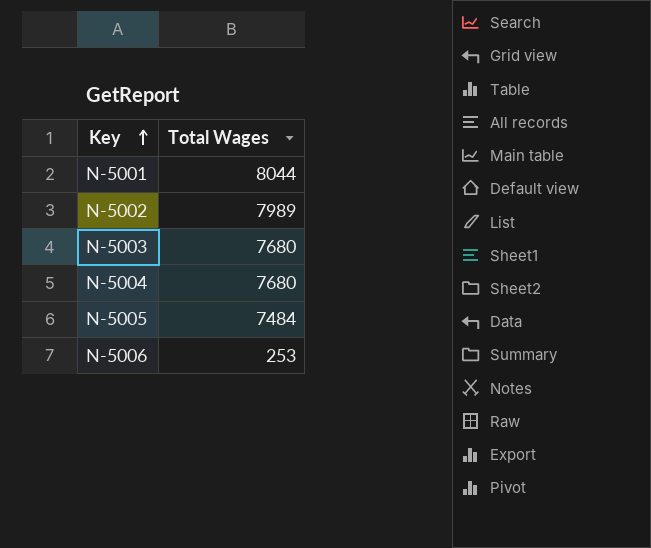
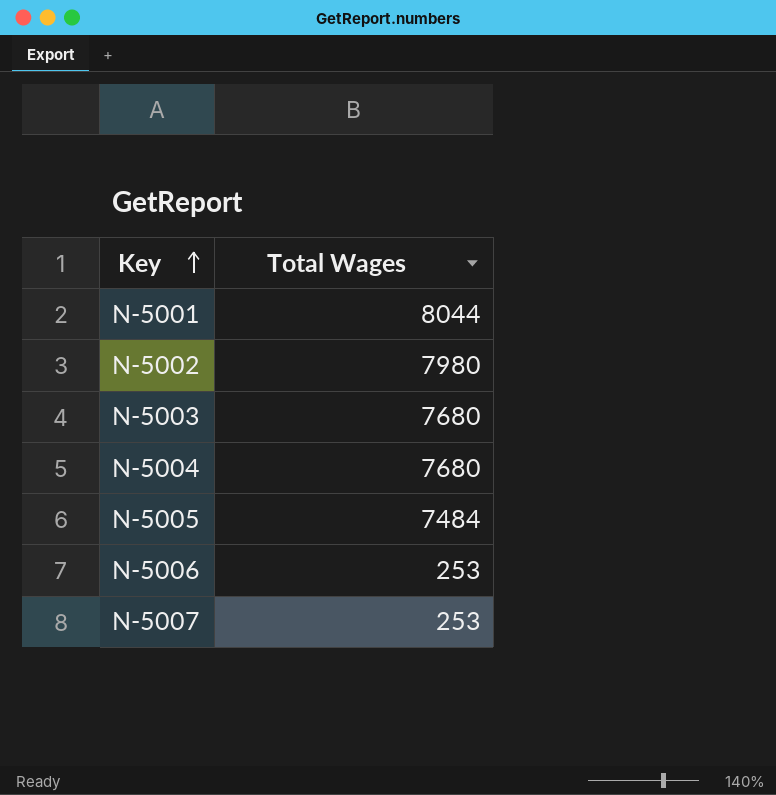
N-5002 | Total Wages: 7989 -> 7980
row N-5007: none -> 253

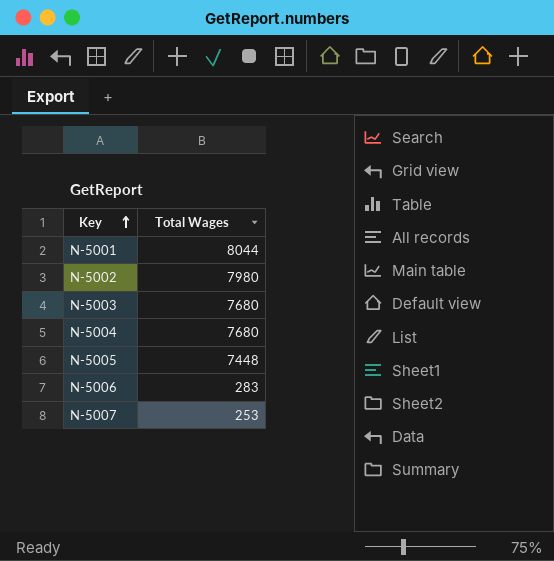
N-5005 | Total Wages: 7484 -> 7448
N-5006 | Total Wages: 253 -> 283

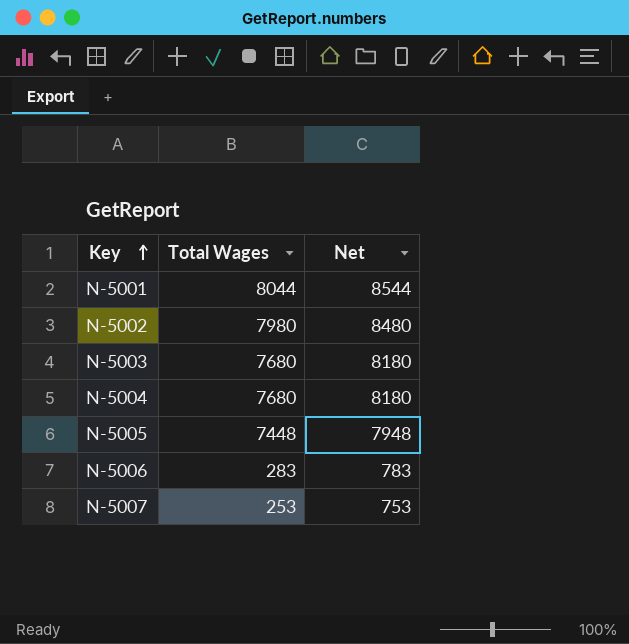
column Net | formula: none -> [Total Wages] + 500

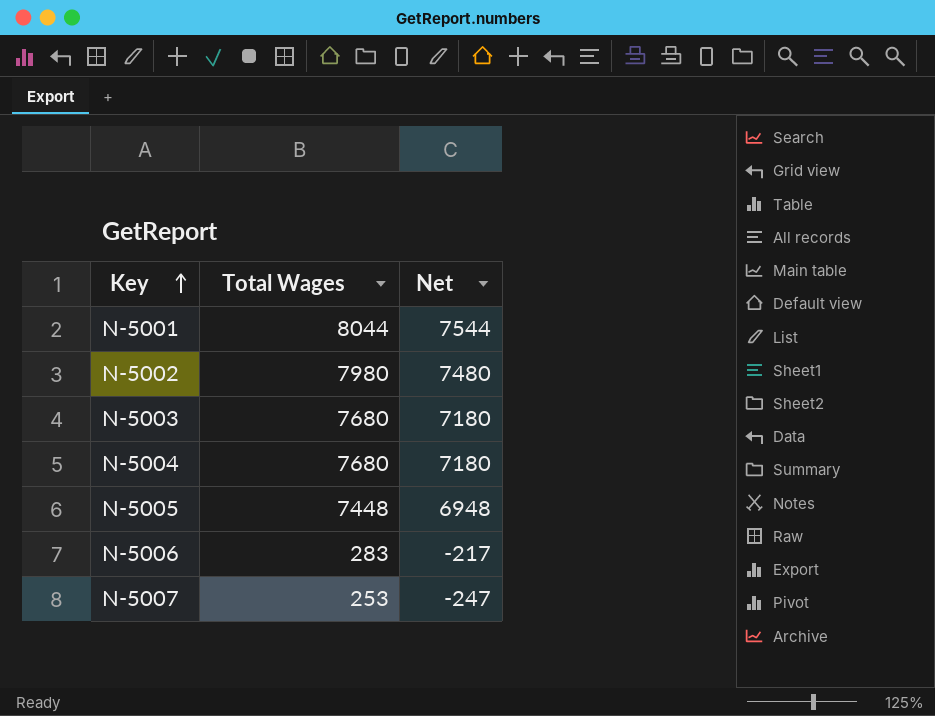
column Net | formula: [Total Wages] + 500 -> [Total Wages] - 500

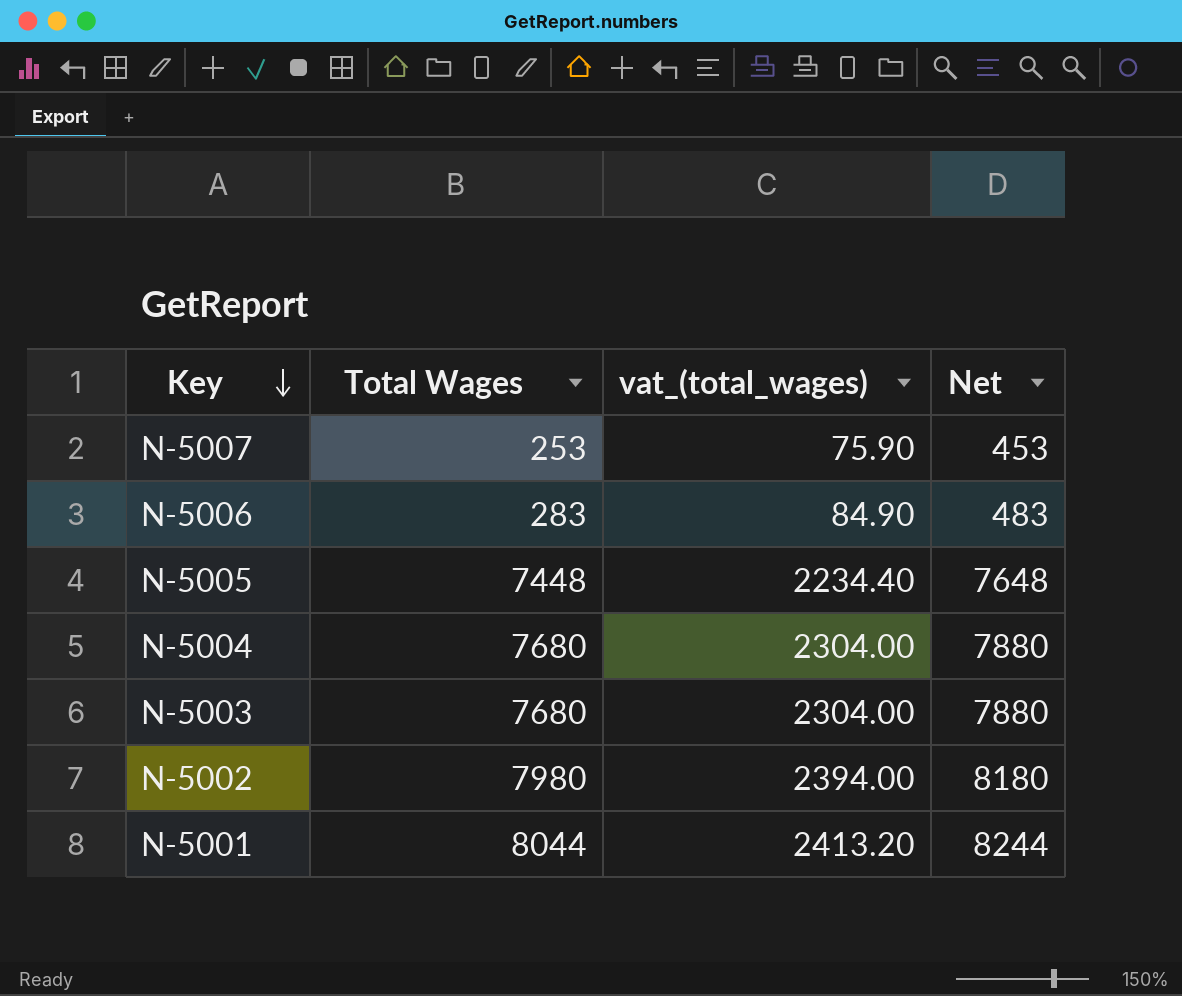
row order: Key ascending -> Key descending
column vat_(total_wages) | formula: none -> [Total Wages] * 0.3
column Net | formula: [Total Wages] - 500 -> [Total Wages] + 200

